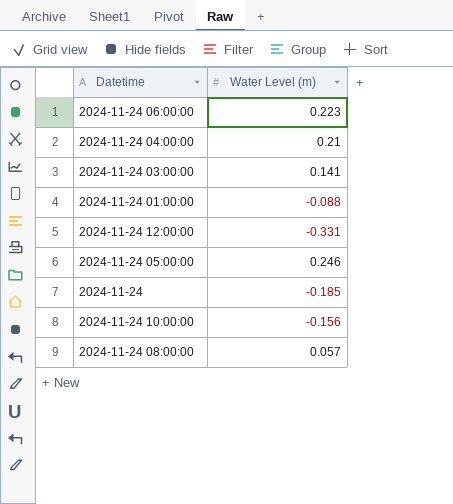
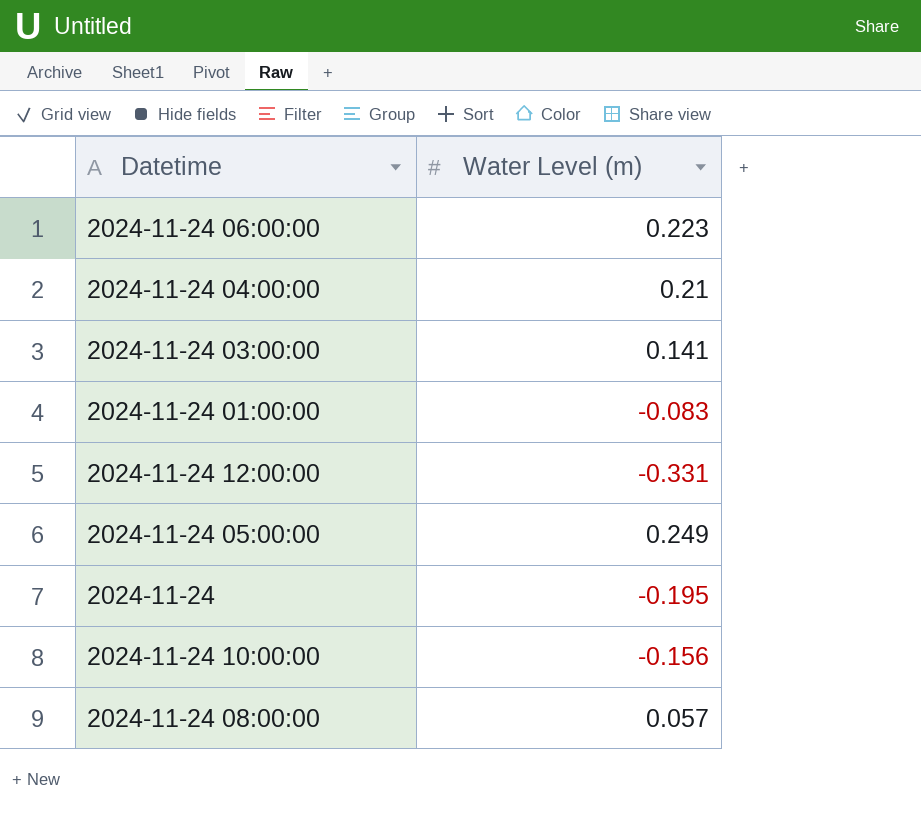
2024-11-24 01:00:00 | Water Level (m): -0.088 -> -0.083
2024-11-24 05:00:00 | Water Level (m): 0.246 -> 0.249
2024-11-24 | Water Level (m): -0.185 -> -0.195

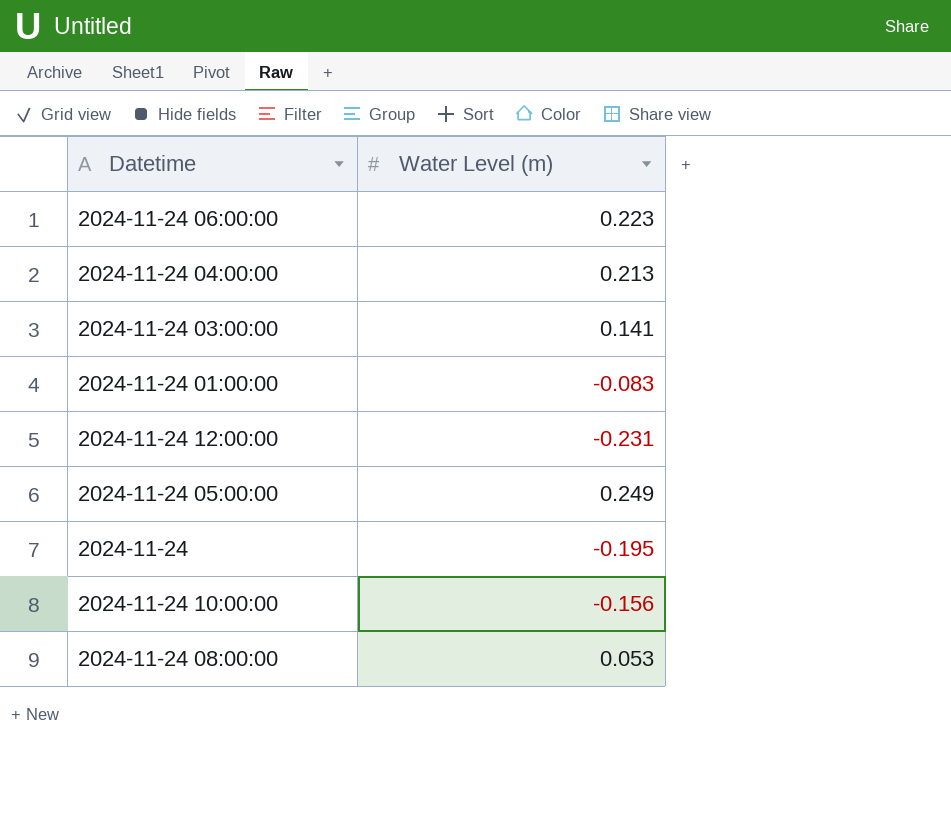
2024-11-24 04:00:00 | Water Level (m): 0.21 -> 0.213
2024-11-24 12:00:00 | Water Level (m): -0.331 -> -0.231
2024-11-24 08:00:00 | Water Level (m): 0.057 -> 0.053

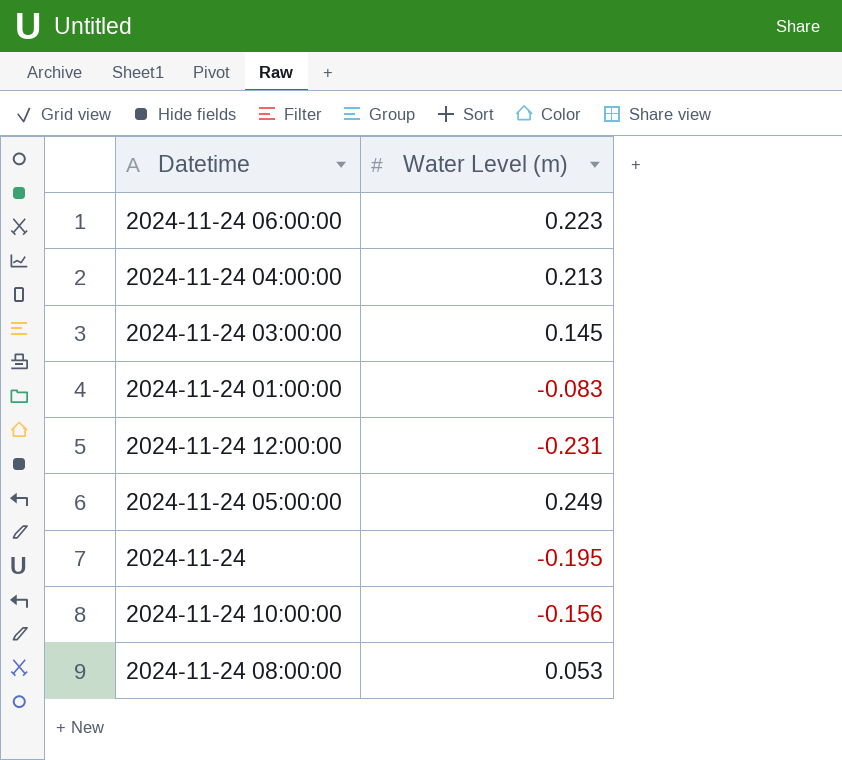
2024-11-24 03:00:00 | Water Level (m): 0.141 -> 0.145

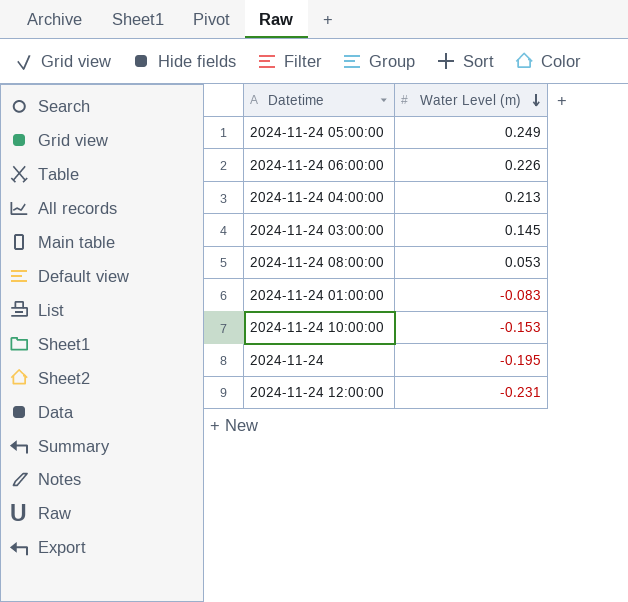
row order: none -> Water Level (m) descending
2024-11-24 06:00:00 | Water Level (m): 0.223 -> 0.226
2024-11-24 10:00:00 | Water Level (m): -0.156 -> -0.153

